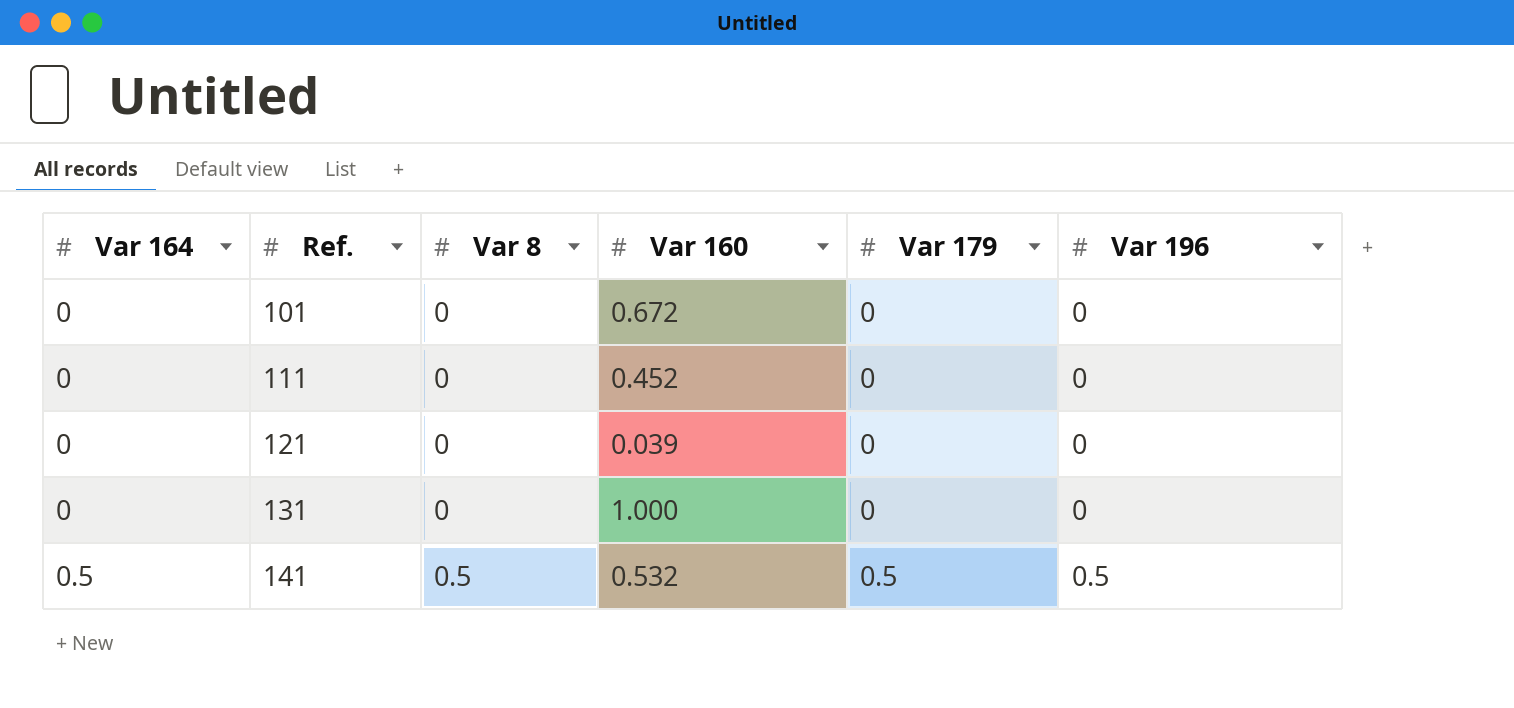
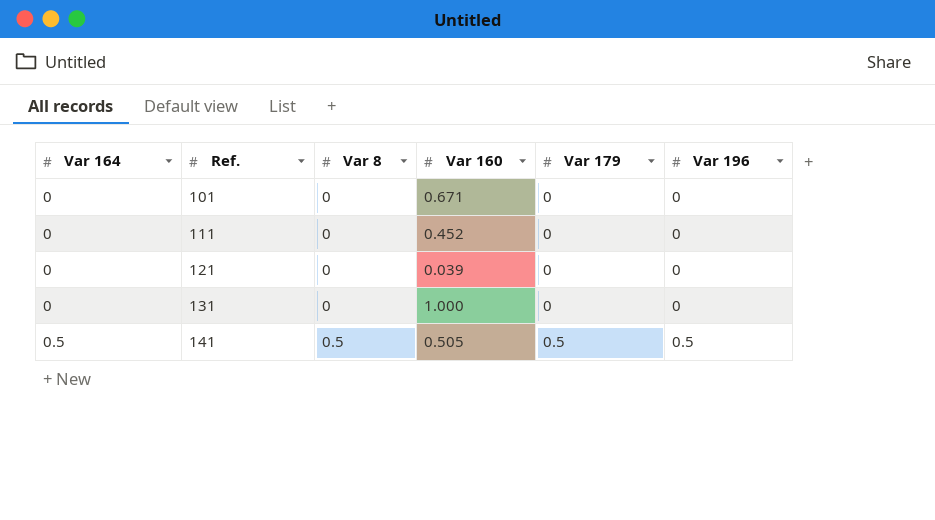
101 | Var 160: 0.672 -> 0.671
141 | Var 160: 0.532 -> 0.505

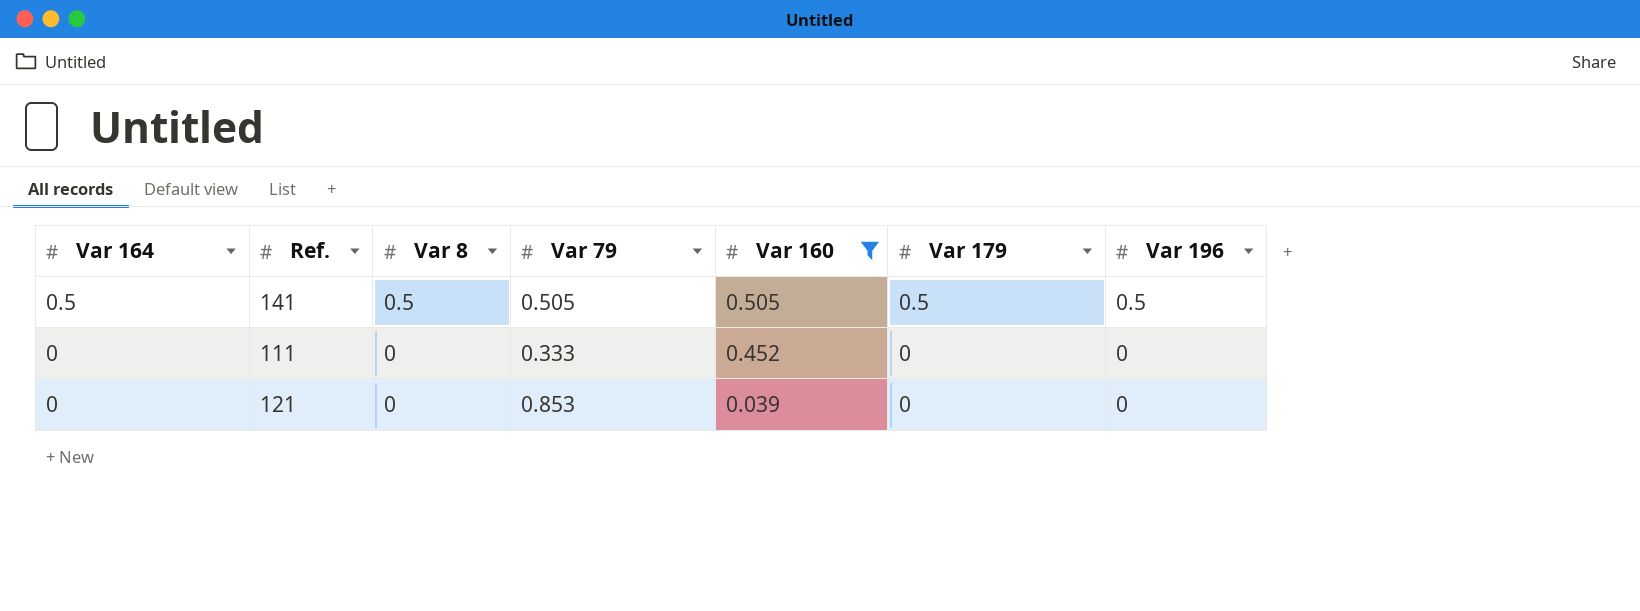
filter: none -> Var 160 <= 0.505
row order: Var 164 ascending -> Var 164 descending
column Var 79 | position: none -> 4

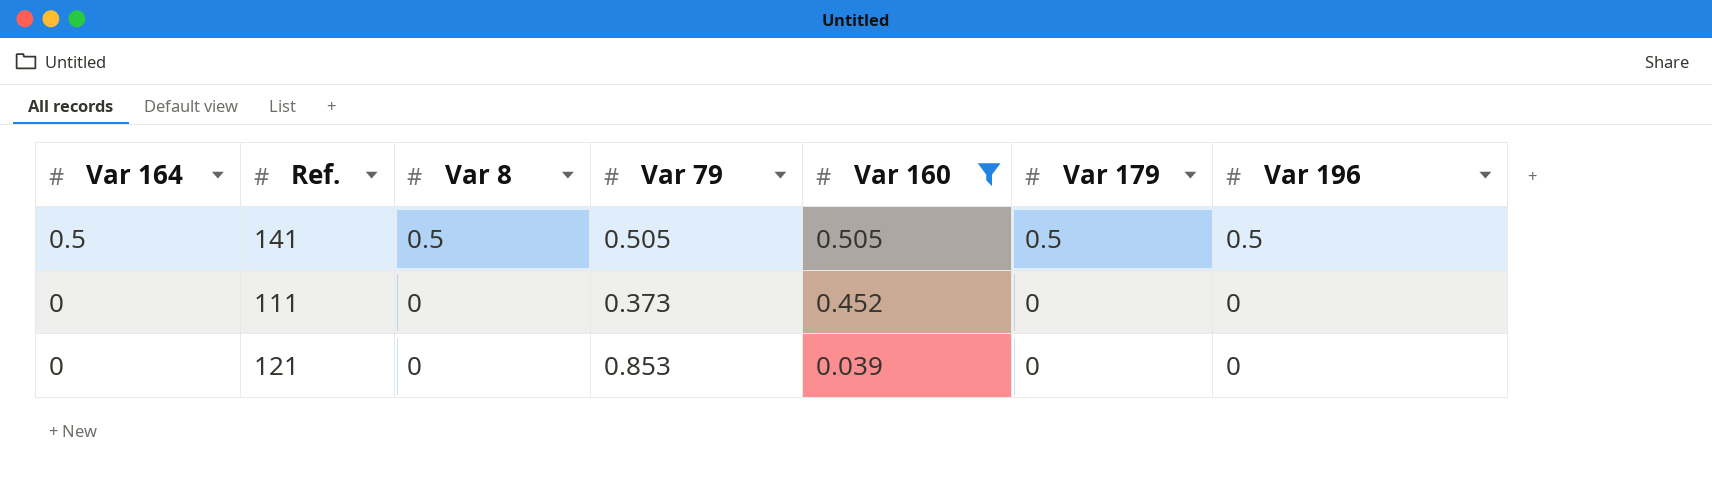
111 | Var 79: 0.333 -> 0.373

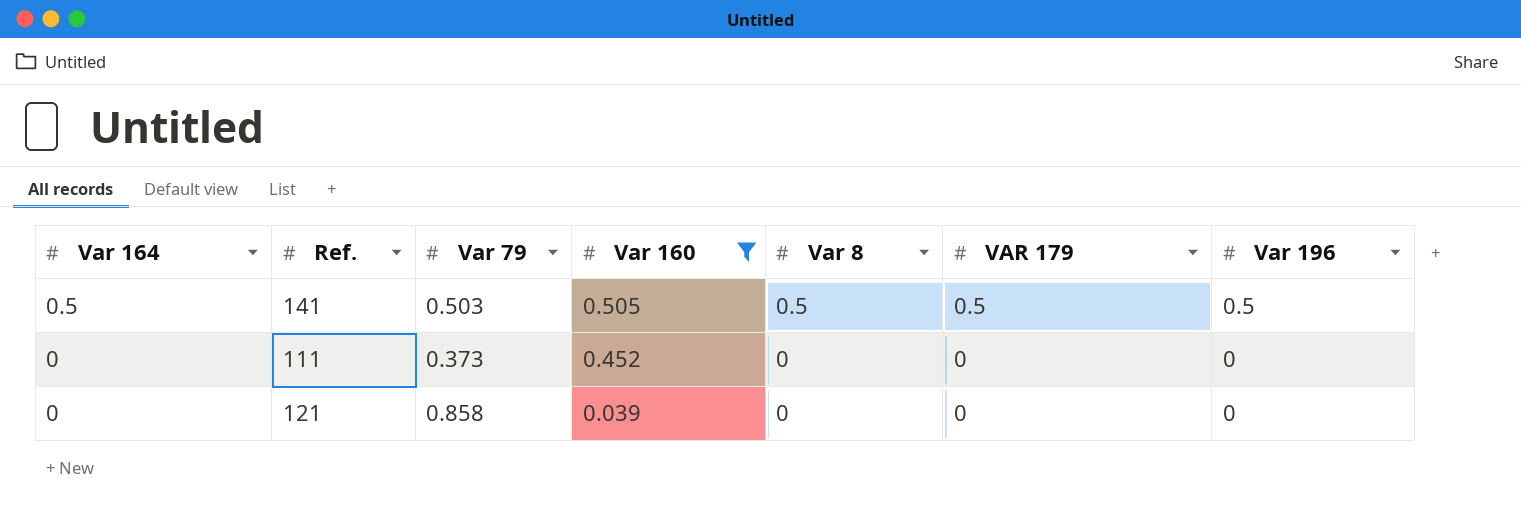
column Var 8 | position: 3 -> 5
column name: Var 179 -> VAR 179
141 | Var 79: 0.505 -> 0.503
121 | Var 79: 0.853 -> 0.858

